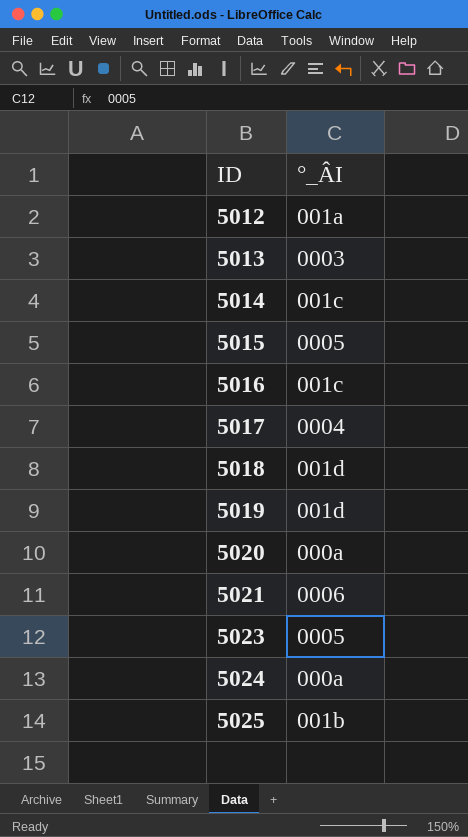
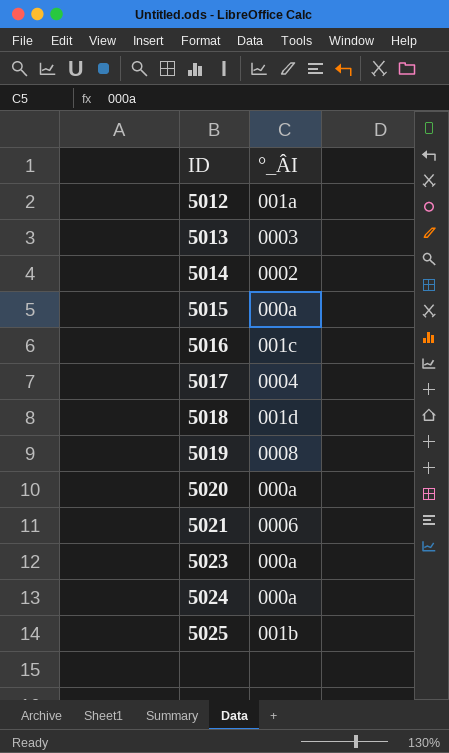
5014 | °_ÂI: 001c -> 0002
5015 | °_ÂI: 0005 -> 000a
5019 | °_ÂI: 001d -> 0008
5023 | °_ÂI: 0005 -> 000a

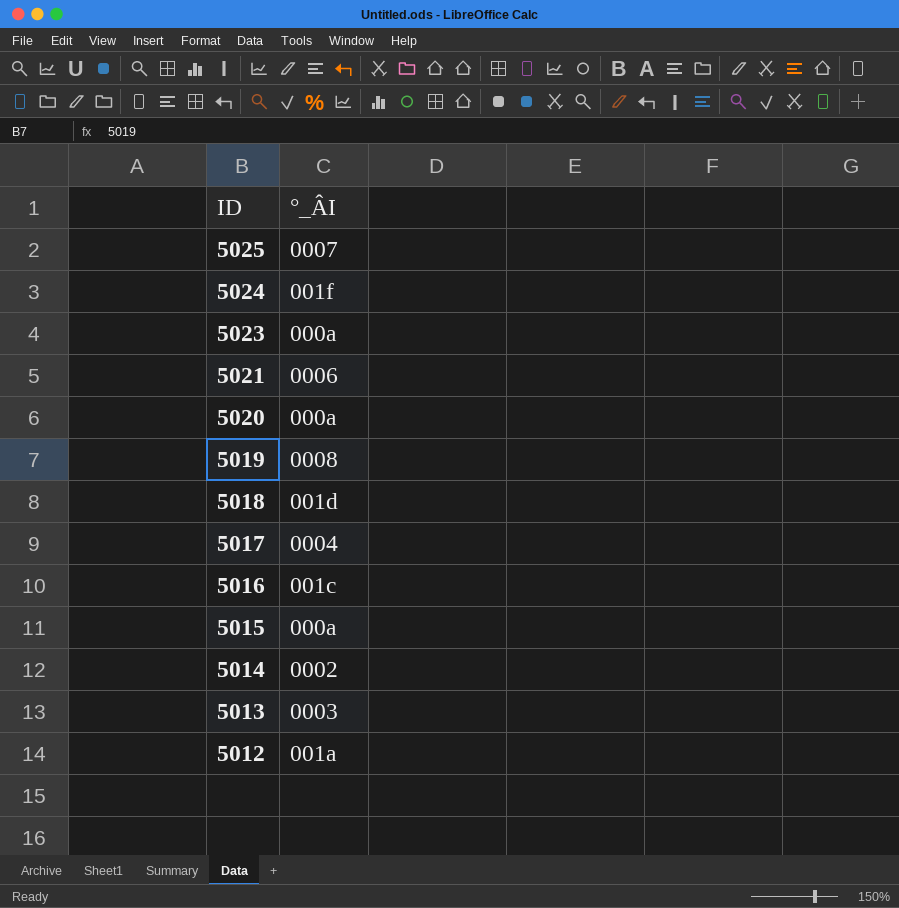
row order: ID ascending -> ID descending
5025 | °_ÂI: 001b -> 0007
5024 | °_ÂI: 000a -> 001f

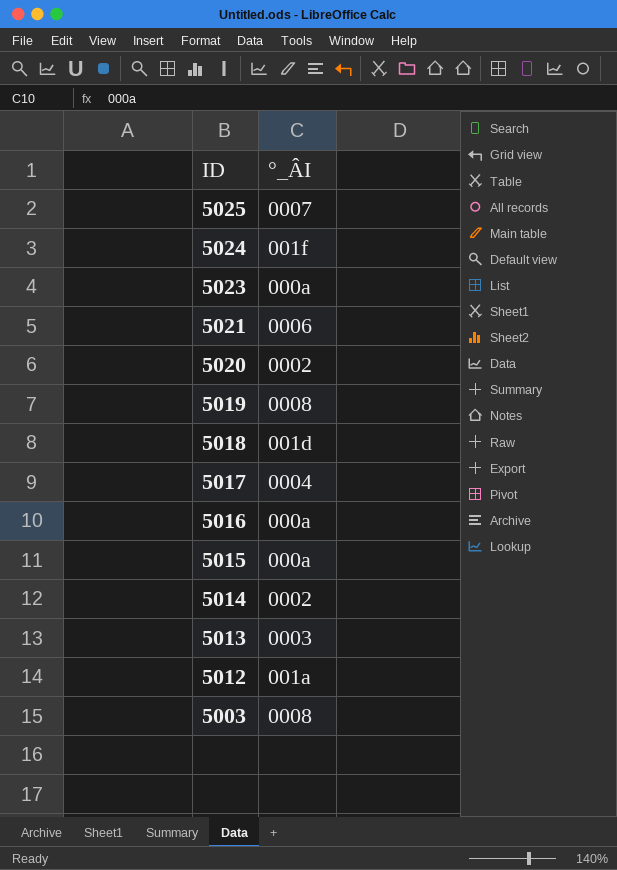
5020 | °_ÂI: 000a -> 0002
5016 | °_ÂI: 001c -> 000a
row 5003: none -> 0008

